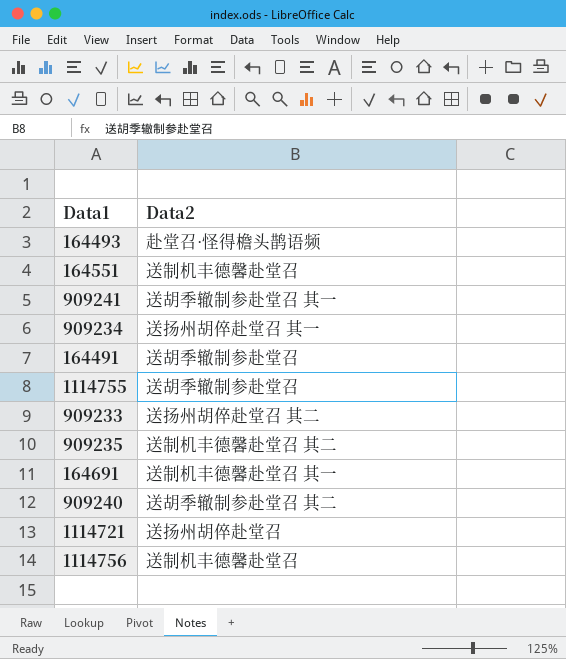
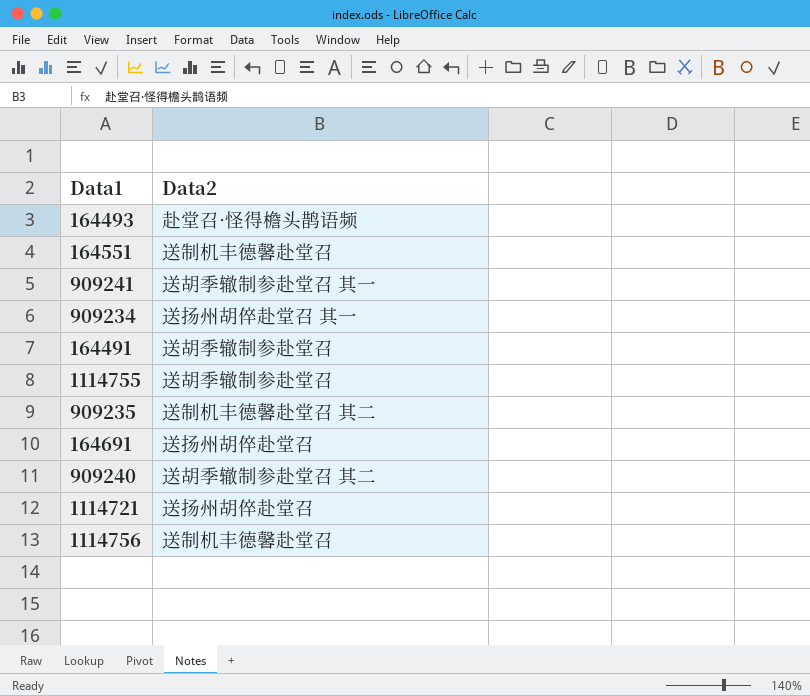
row 909233: 送扬州胡倅赴堂召 其二 -> none
164691 | Data2: 送制机丰德馨赴堂召 其一 -> 送扬州胡倅赴堂召

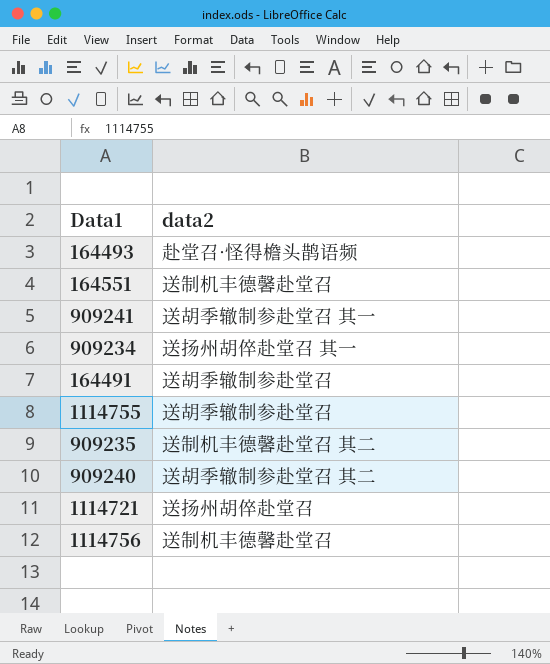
column name: Data2 -> data2
row 164691: 送扬州胡倅赴堂召 -> none

